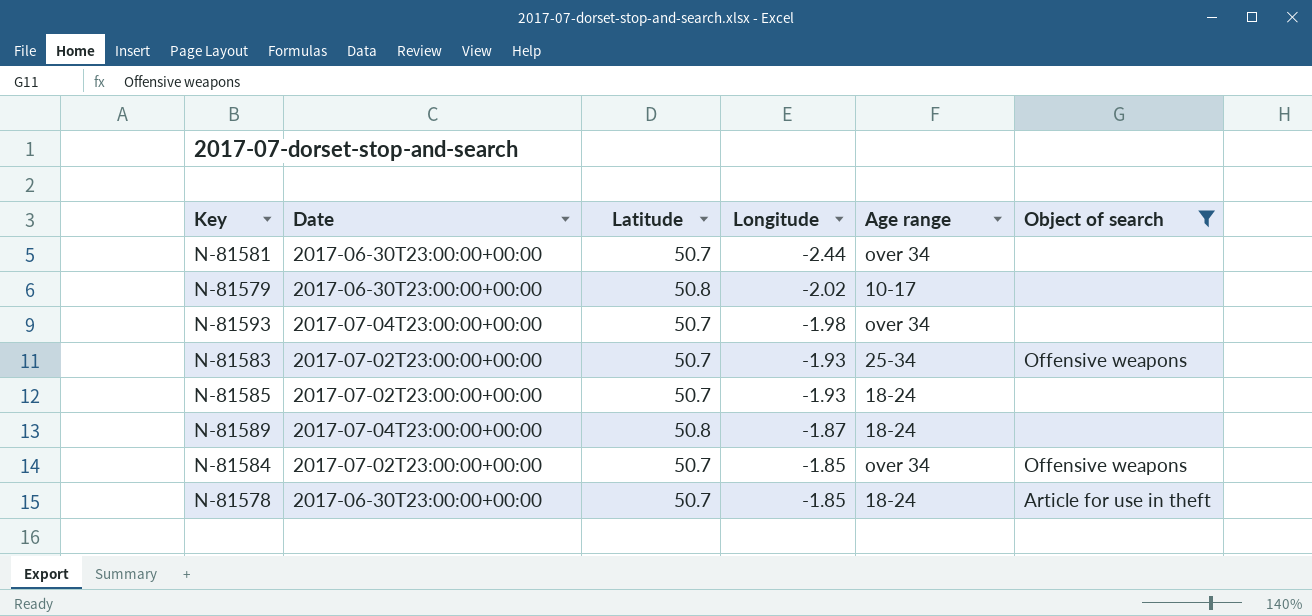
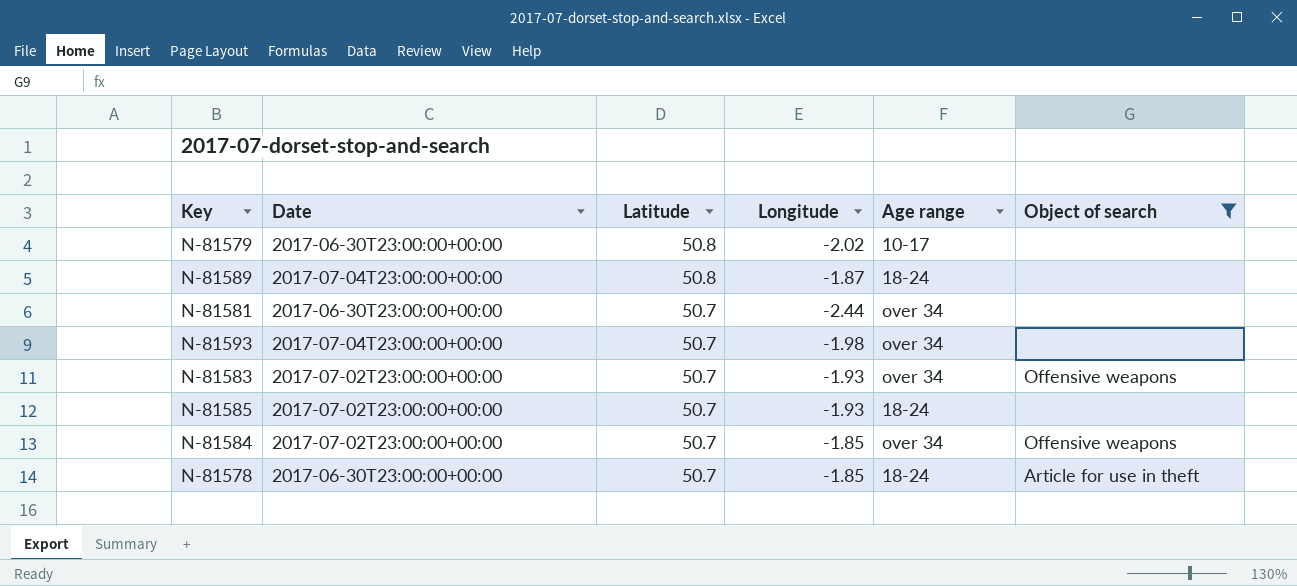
row order: Longitude ascending -> Latitude descending
N-81583 | Age range: 25-34 -> over 34

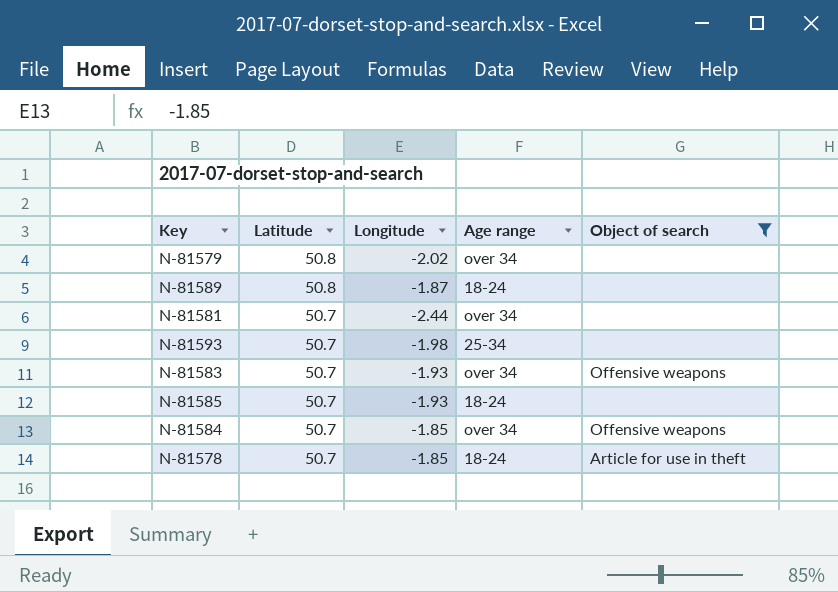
column Date | position: 2 -> none
N-81579 | Age range: 10-17 -> over 34
N-81593 | Age range: over 34 -> 25-34

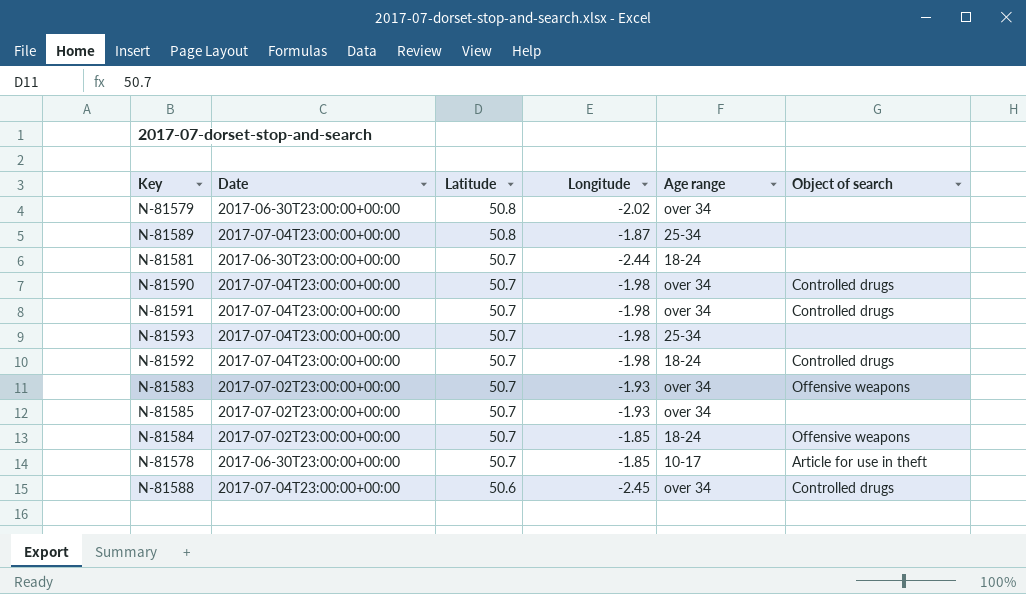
filter: Object of search != Controlled drugs -> none
column Date | position: none -> 2
N-81589 | Age range: 18-24 -> 25-34
N-81581 | Age range: over 34 -> 18-24
N-81585 | Age range: 18-24 -> over 34
N-81584 | Age range: over 34 -> 18-24
N-81578 | Age range: 18-24 -> 10-17

